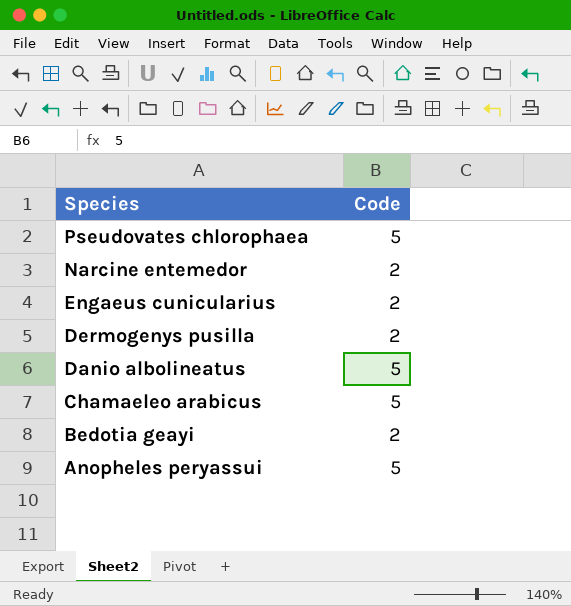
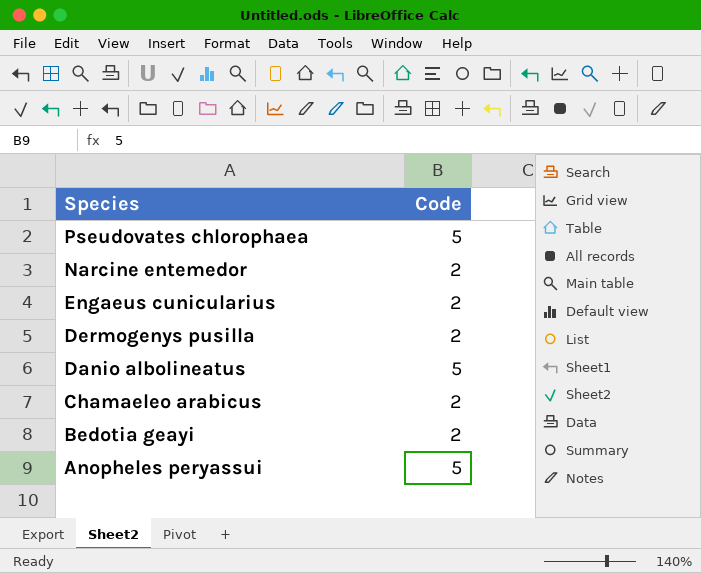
Chamaeleo arabicus | Code: 5 -> 2

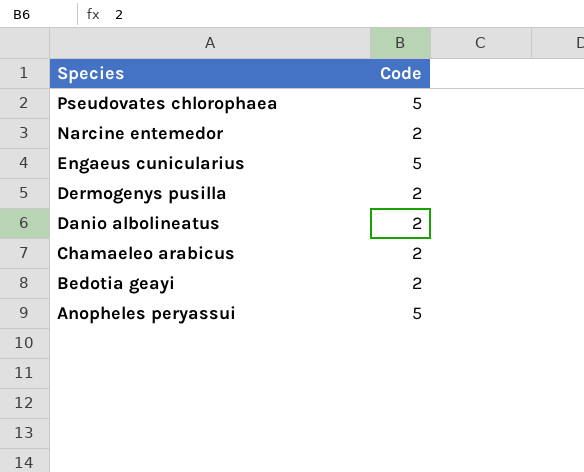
Engaeus cunicularius | Code: 2 -> 5
Danio albolineatus | Code: 5 -> 2

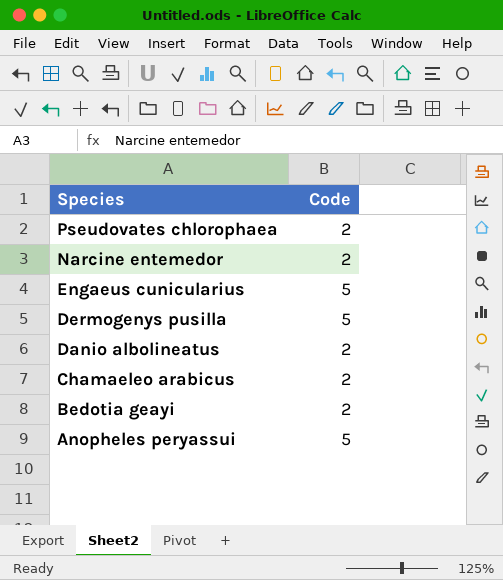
Pseudovates chlorophaea | Code: 5 -> 2
Dermogenys pusilla | Code: 2 -> 5

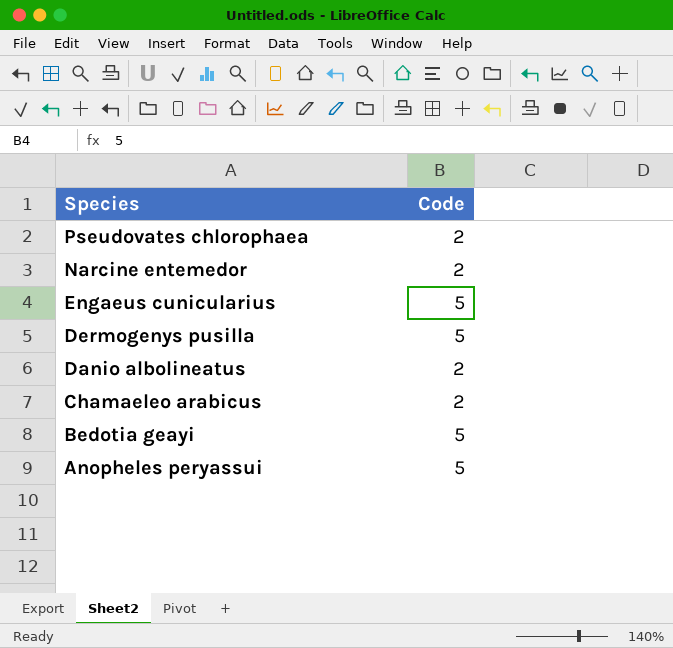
Bedotia geayi | Code: 2 -> 5

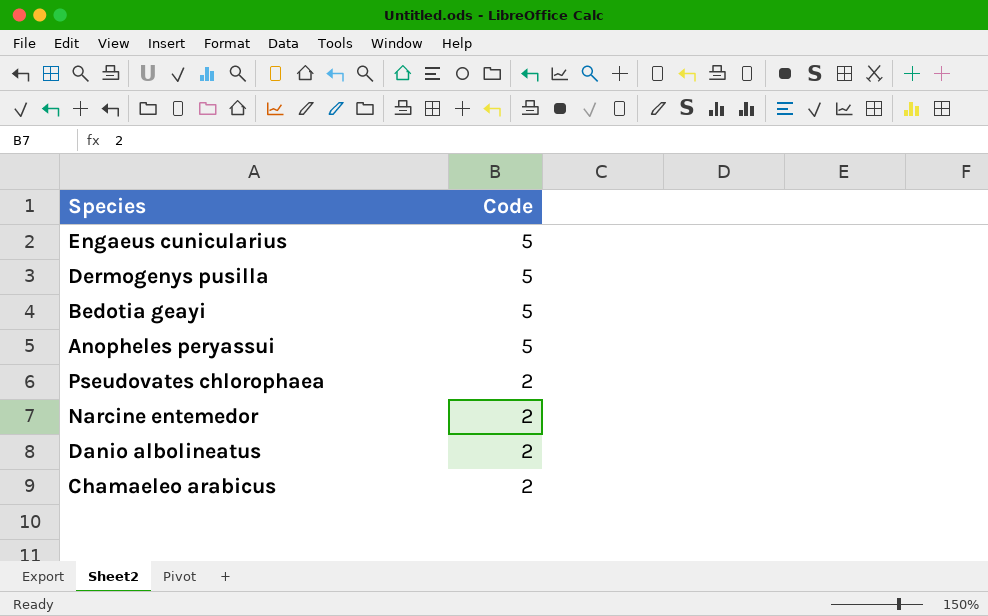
row order: Species descending -> Code descending

